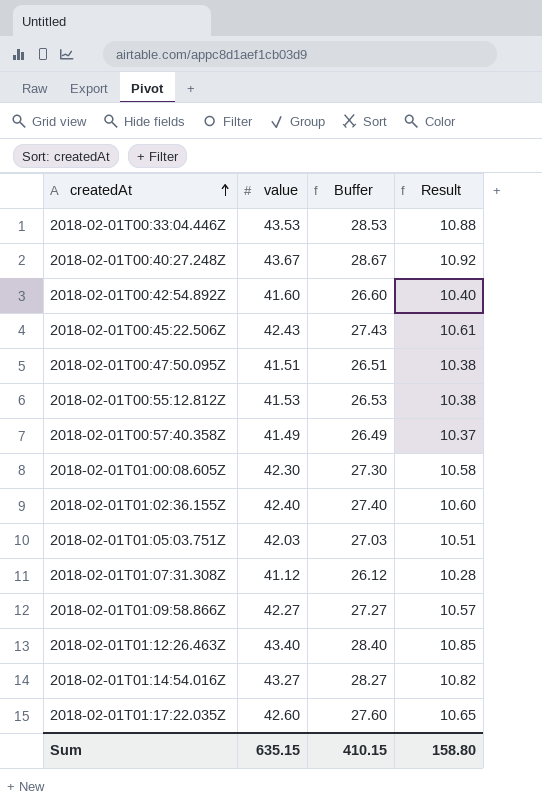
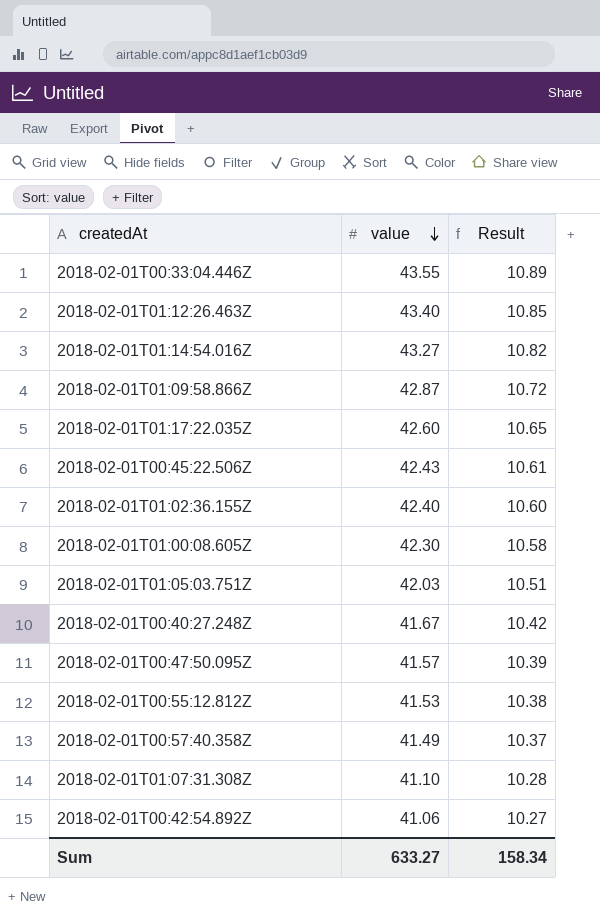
row order: createdAt ascending -> value descending
column Buffer | formula: [value] - 15 -> none
2018-02-01T00:33:04.446Z | value: 43.53 -> 43.55
2018-02-01T00:33:04.446Z | Result: 10.88 -> 10.89
2018-02-01T01:09:58.866Z | value: 42.27 -> 42.87
2018-02-01T01:09:58.866Z | Result: 10.57 -> 10.72
2018-02-01T00:40:27.248Z | value: 43.67 -> 41.67
2018-02-01T00:40:27.248Z | Result: 10.92 -> 10.42
2018-02-01T00:47:50.095Z | value: 41.51 -> 41.57
2018-02-01T00:47:50.095Z | Result: 10.38 -> 10.39
2018-02-01T01:07:31.308Z | value: 41.12 -> 41.10
2018-02-01T00:42:54.892Z | value: 41.60 -> 41.06
2018-02-01T00:42:54.892Z | Result: 10.40 -> 10.27
Sum | value: 635.15 -> 633.27
Sum | Result: 158.80 -> 158.34

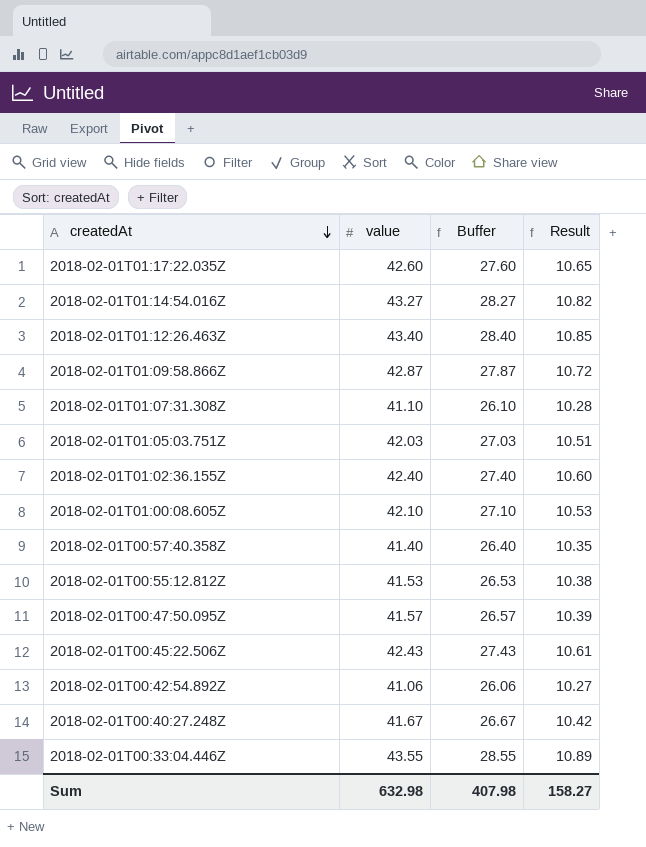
row order: value descending -> createdAt descending
column Buffer | formula: none -> [value] - 15
2018-02-01T01:00:08.605Z | value: 42.30 -> 42.10
2018-02-01T01:00:08.605Z | Result: 10.58 -> 10.53
2018-02-01T00:57:40.358Z | value: 41.49 -> 41.40
2018-02-01T00:57:40.358Z | Result: 10.37 -> 10.35
Sum | value: 633.27 -> 632.98
Sum | Result: 158.34 -> 158.27

